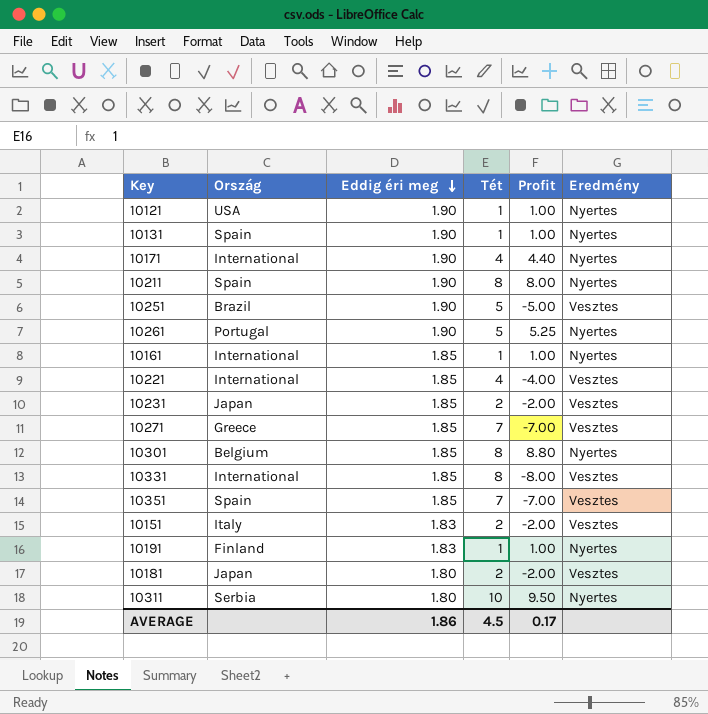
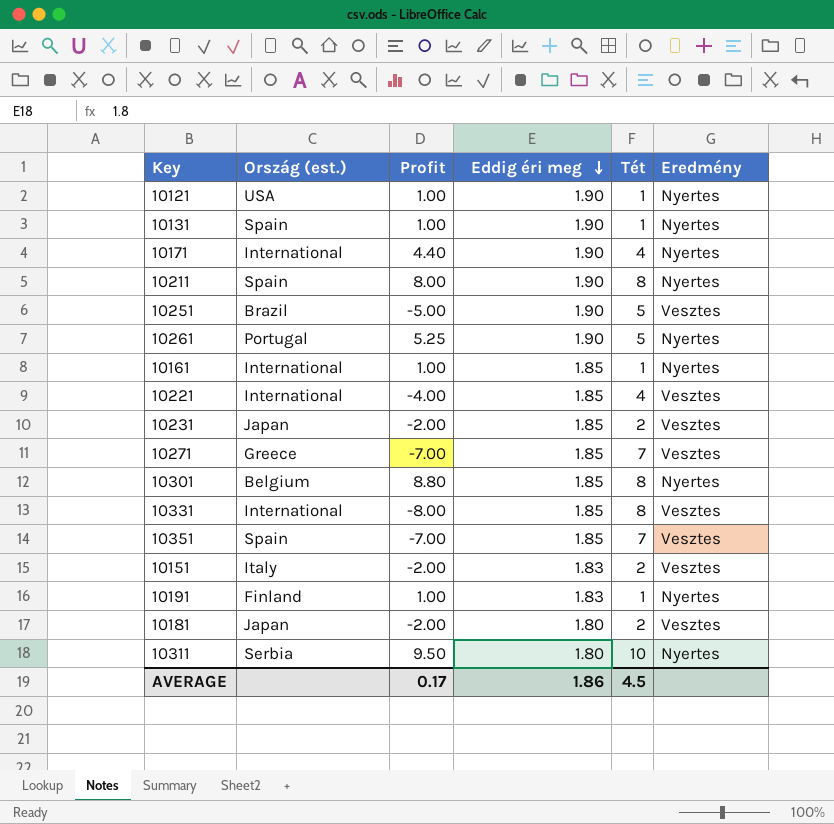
column name: Ország -> Ország (est.)
column Profit | position: 5 -> 3

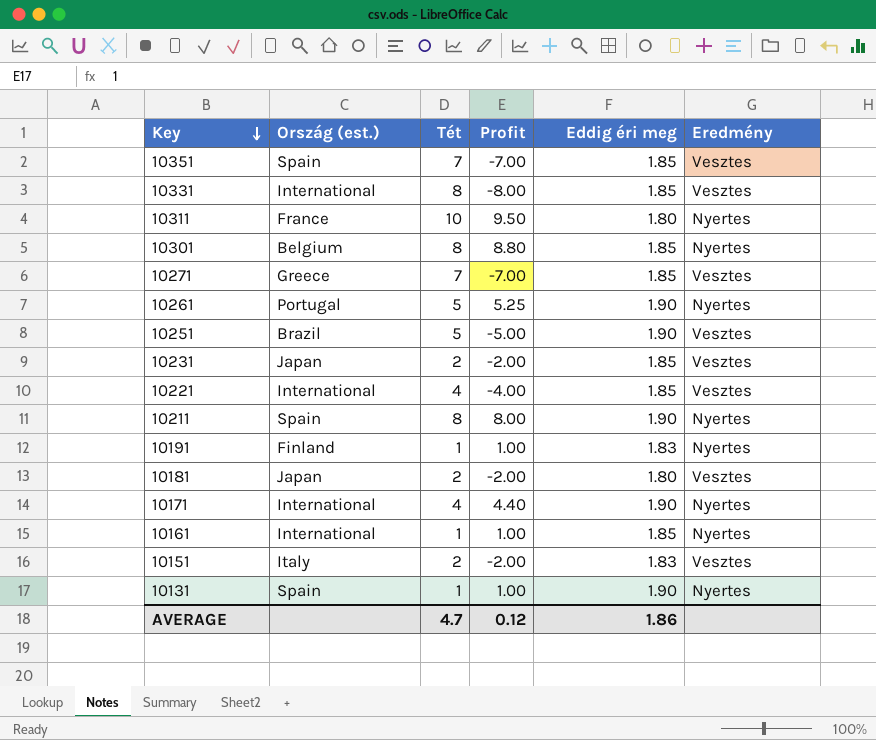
row order: Eddig éri meg descending -> Key descending
column Tét | position: 5 -> 3
row 10121: USA | 1.00 | 1.90 | 1 | Nyertes -> none
10311 | Ország (est.): Serbia -> France
AVERAGE | Tét: 4.5 -> 4.7
AVERAGE | Profit: 0.17 -> 0.12

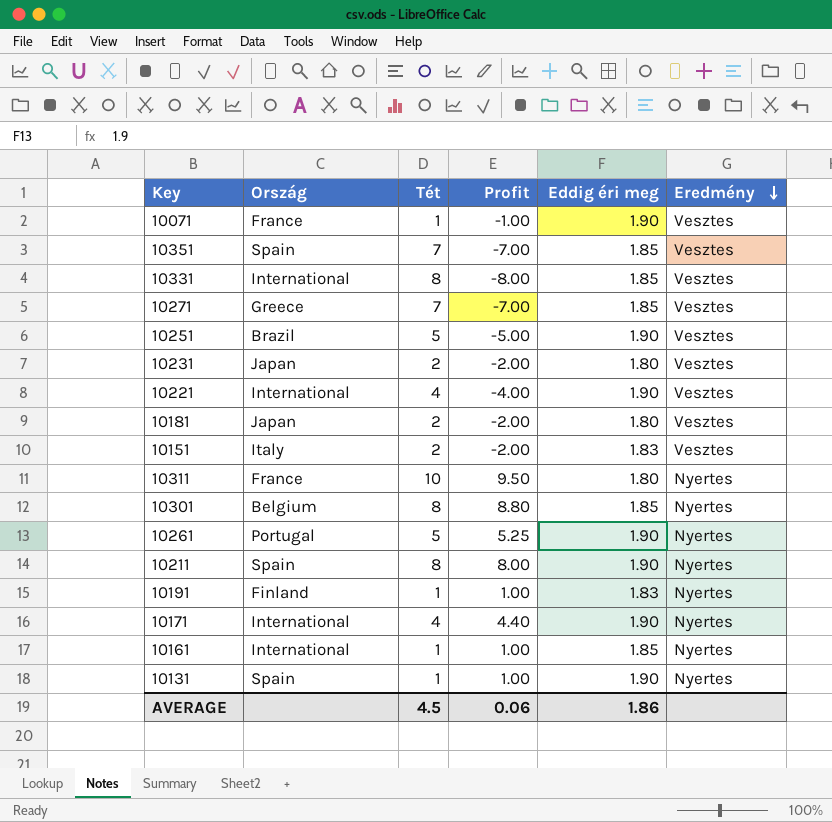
row order: Key descending -> Eredmény descending
column name: Ország (est.) -> Ország
row 10071: none -> France | 1 | -1.00 | 1.90 | Vesztes
10231 | Eddig éri meg: 1.85 -> 1.80
10221 | Eddig éri meg: 1.85 -> 1.90
AVERAGE | Tét: 4.7 -> 4.5
AVERAGE | Profit: 0.12 -> 0.06

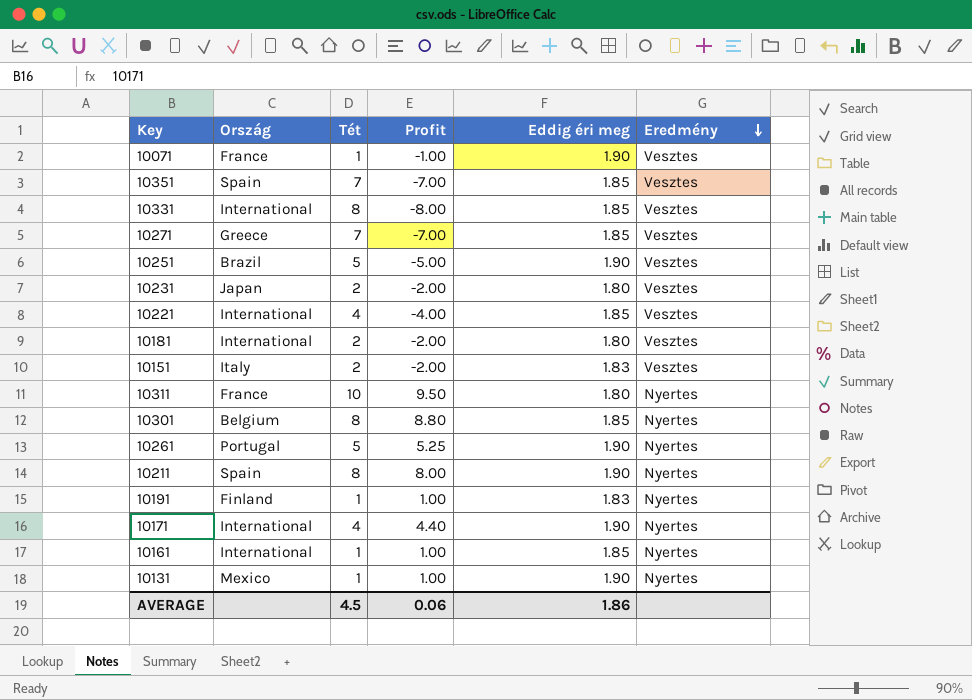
10221 | Eddig éri meg: 1.90 -> 1.85
10181 | Ország: Japan -> International
10131 | Ország: Spain -> Mexico

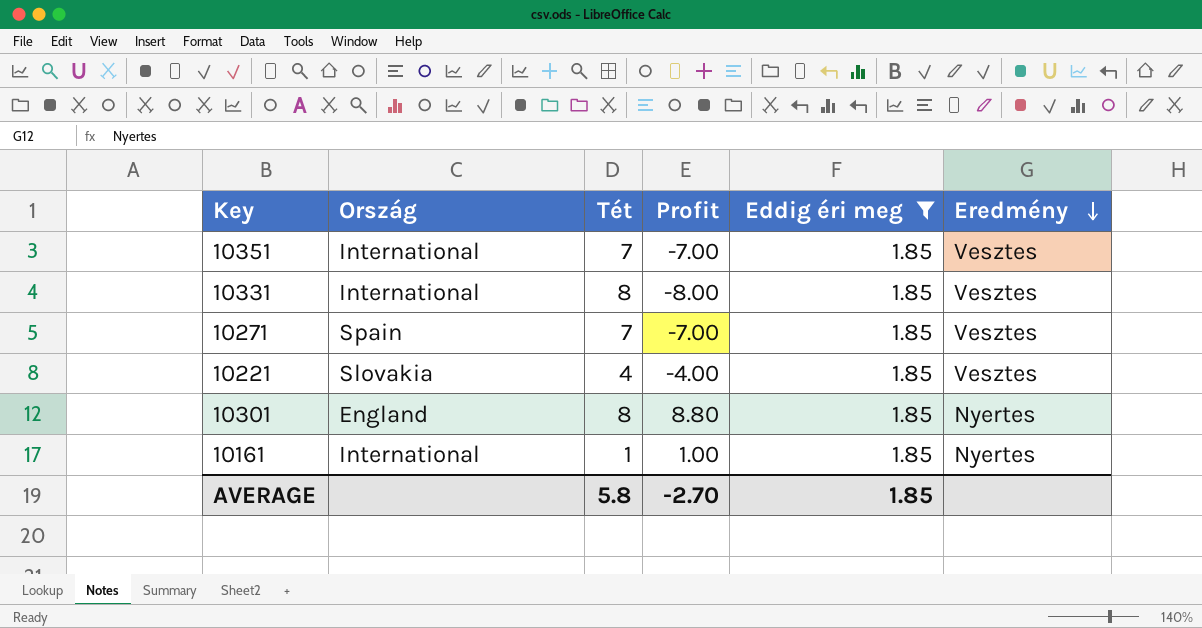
filter: none -> Eddig éri meg = 1.85
10351 | Ország: Spain -> International
10271 | Ország: Greece -> Spain
10221 | Ország: International -> Slovakia
10301 | Ország: Belgium -> England
AVERAGE | Tét: 4.5 -> 5.8
AVERAGE | Profit: 0.06 -> -2.70
AVERAGE | Eddig éri meg: 1.86 -> 1.85

